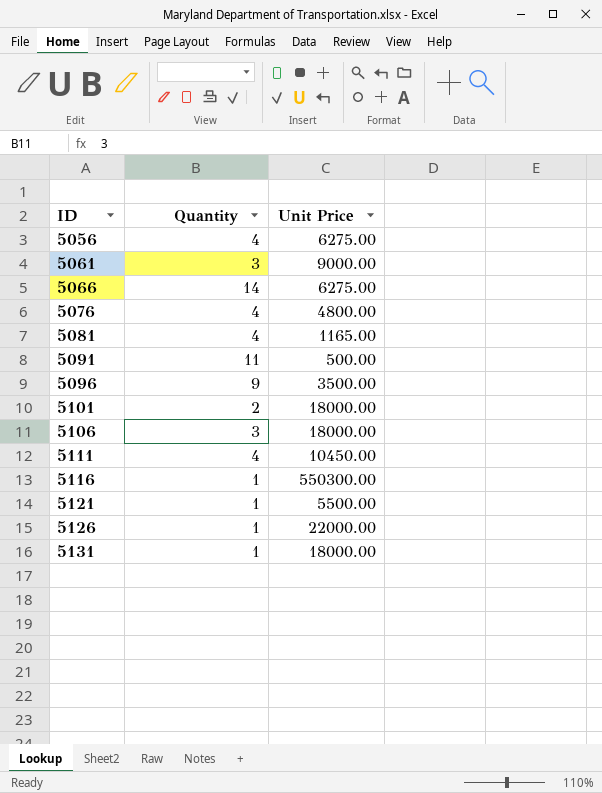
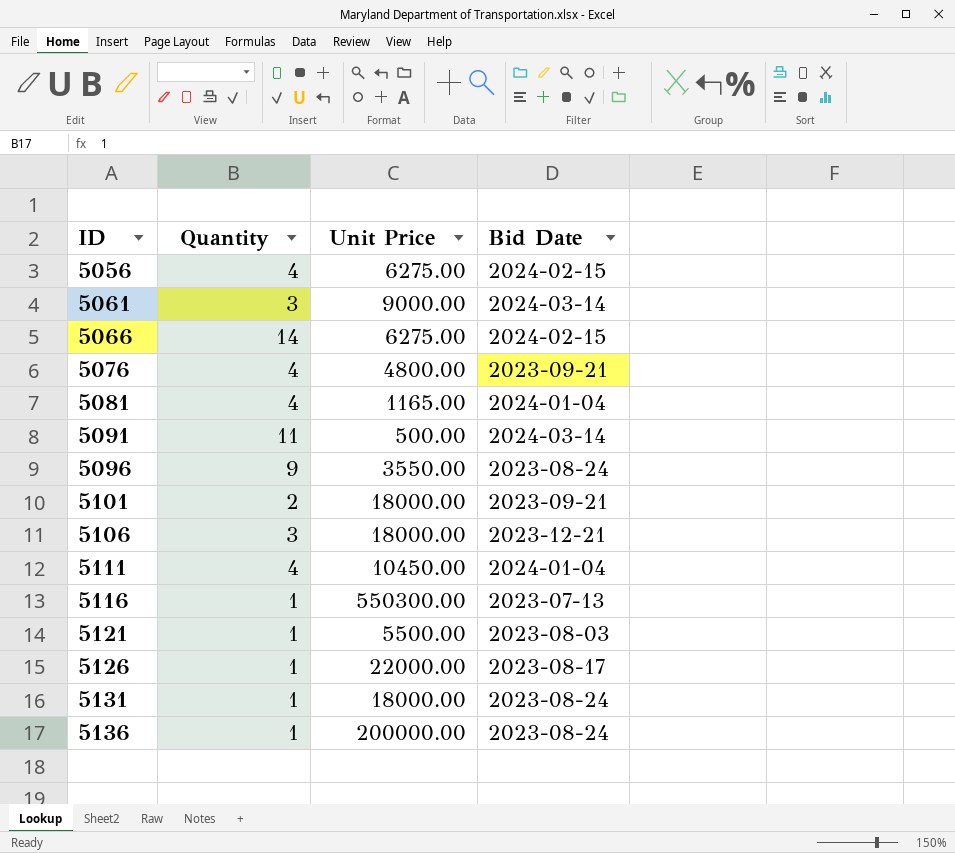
column Bid Date | position: none -> 4
5096 | Unit Price: 3500.00 -> 3550.00
row 5136: none -> 1 | 200000.00 | 2023-08-24

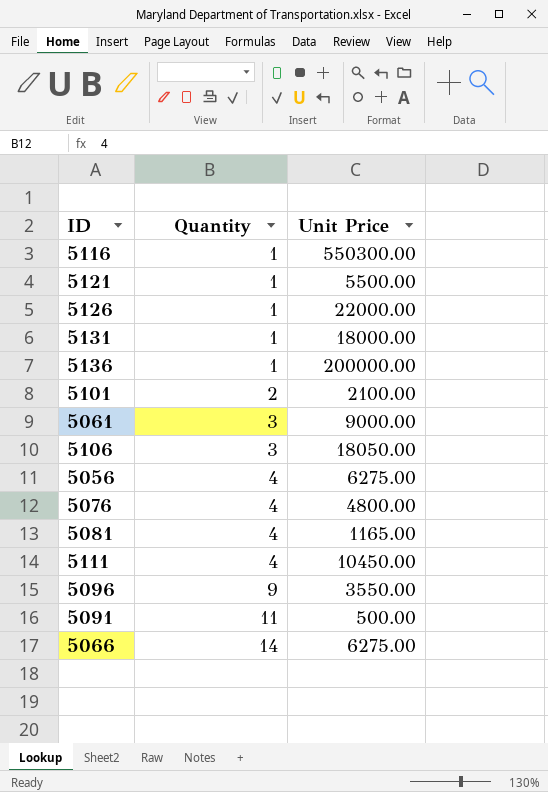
row order: ID ascending -> Quantity ascending
column Bid Date | position: 4 -> none
5101 | Unit Price: 18000.00 -> 2100.00
5106 | Unit Price: 18000.00 -> 18050.00

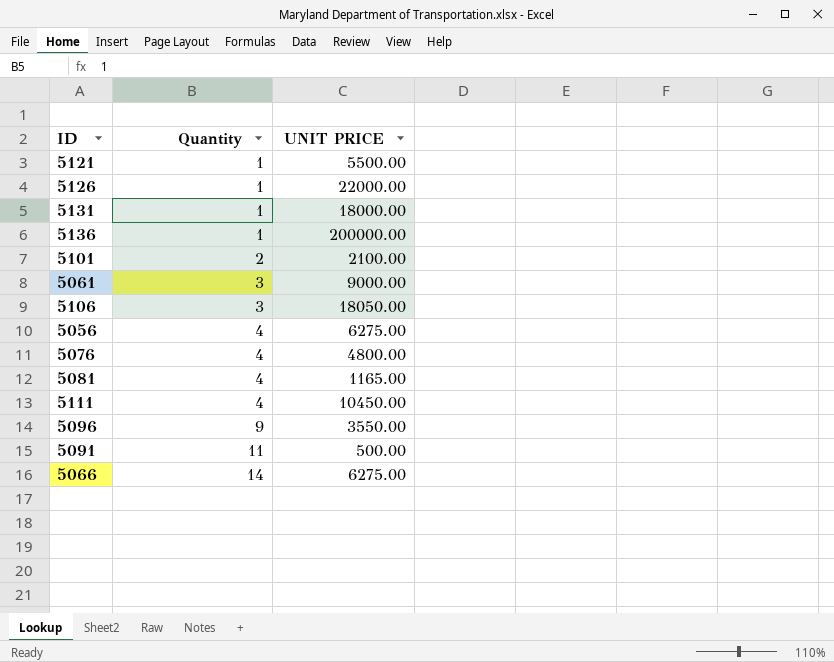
column name: Unit Price -> UNIT PRICE
row 5116: 1 | 550300.00 -> none

